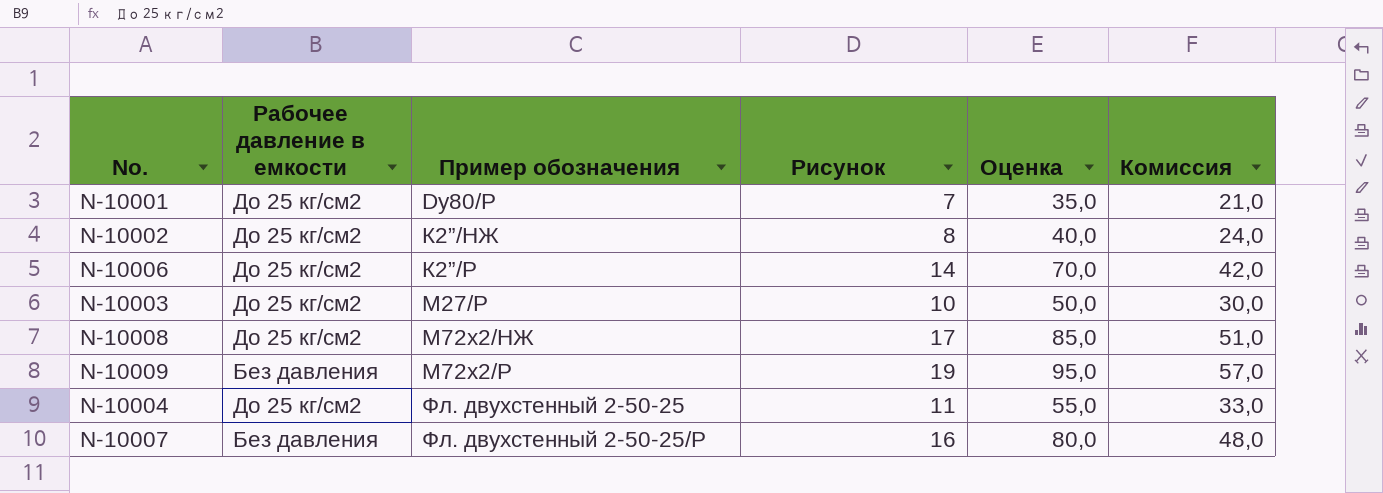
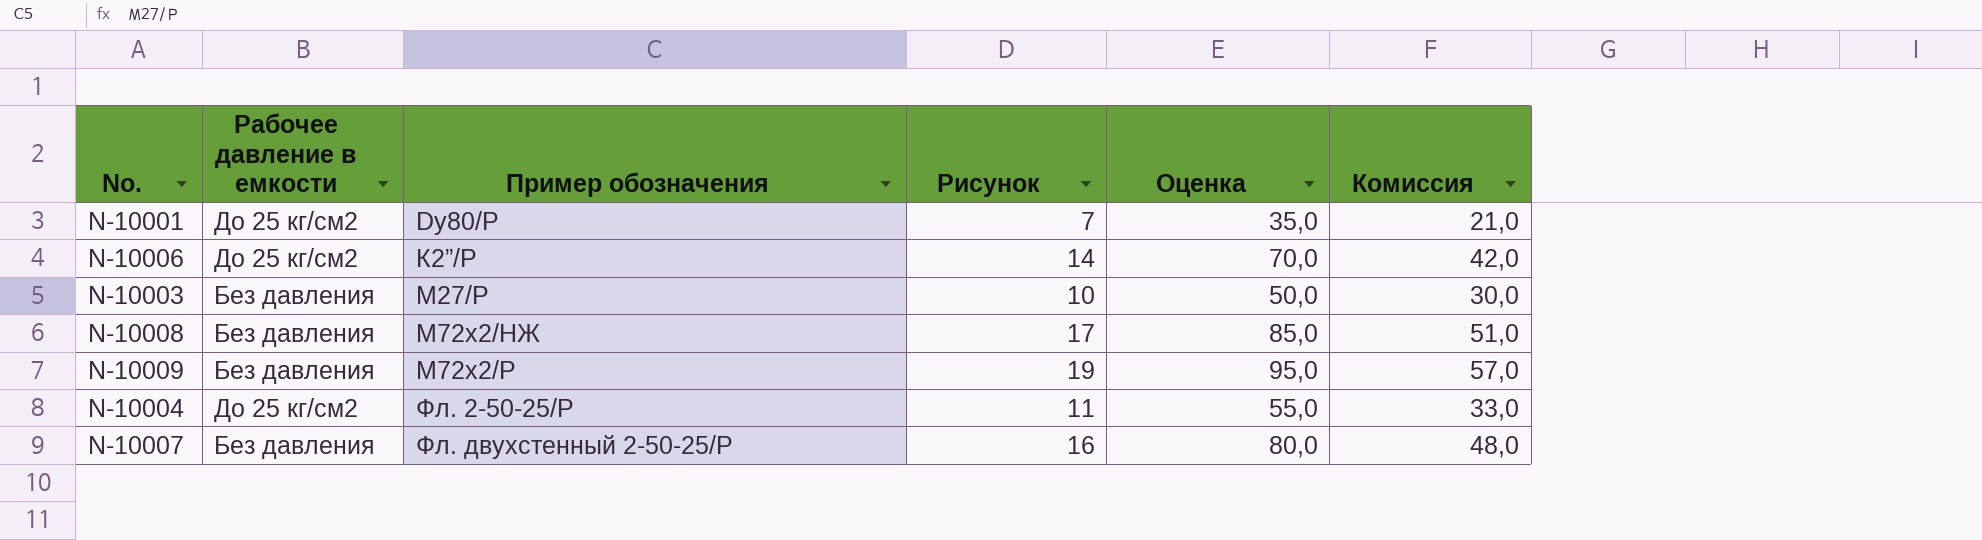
row N-10002: До 25 кг/см2 | К2”/НЖ | 8 | 40,0 | 24,0 -> none
N-10003 | Рабочее давление в емкости: До 25 кг/см2 -> Без давления
N-10008 | Рабочее давление в емкости: До 25 кг/см2 -> Без давления
N-10004 | Пример обозначения: Фл. двухстенный 2-50-25 -> Фл. 2-50-25/Р

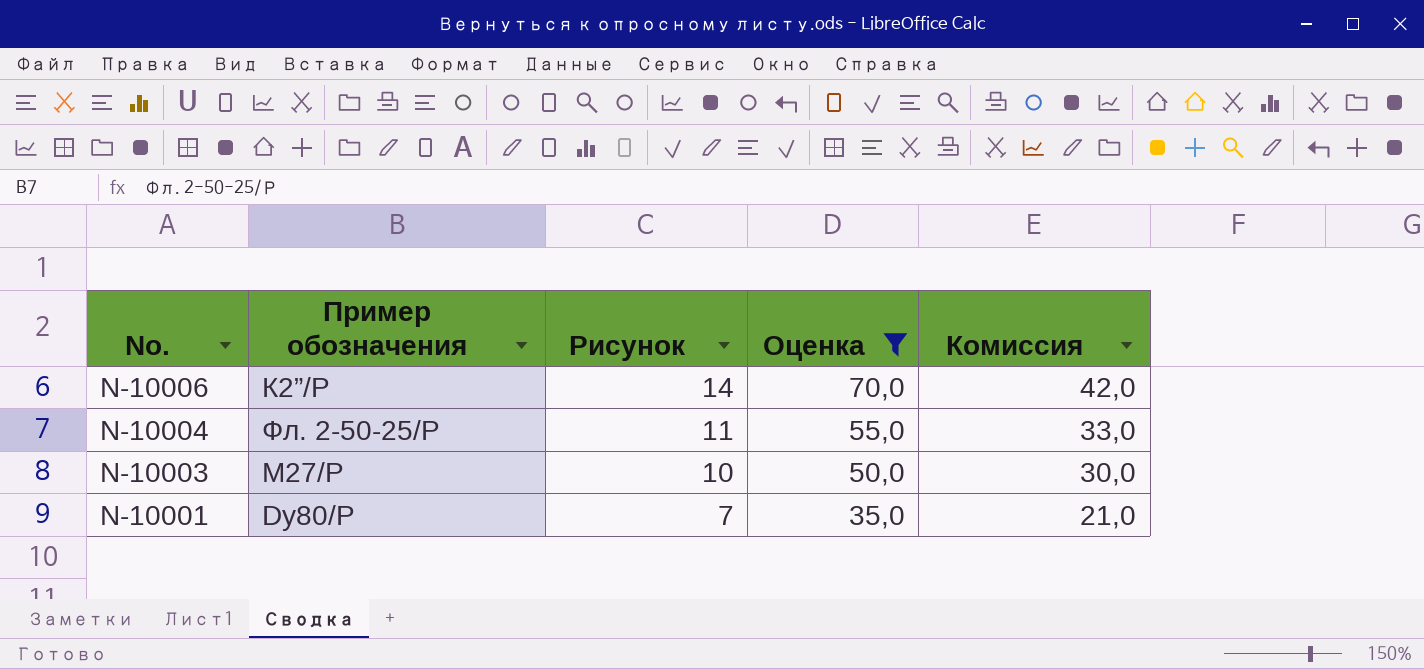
filter: none -> Оценка <= 70,0
row order: Пример обозначения ascending -> No. descending
column Рабочее давление в емкости | position: 2 -> none

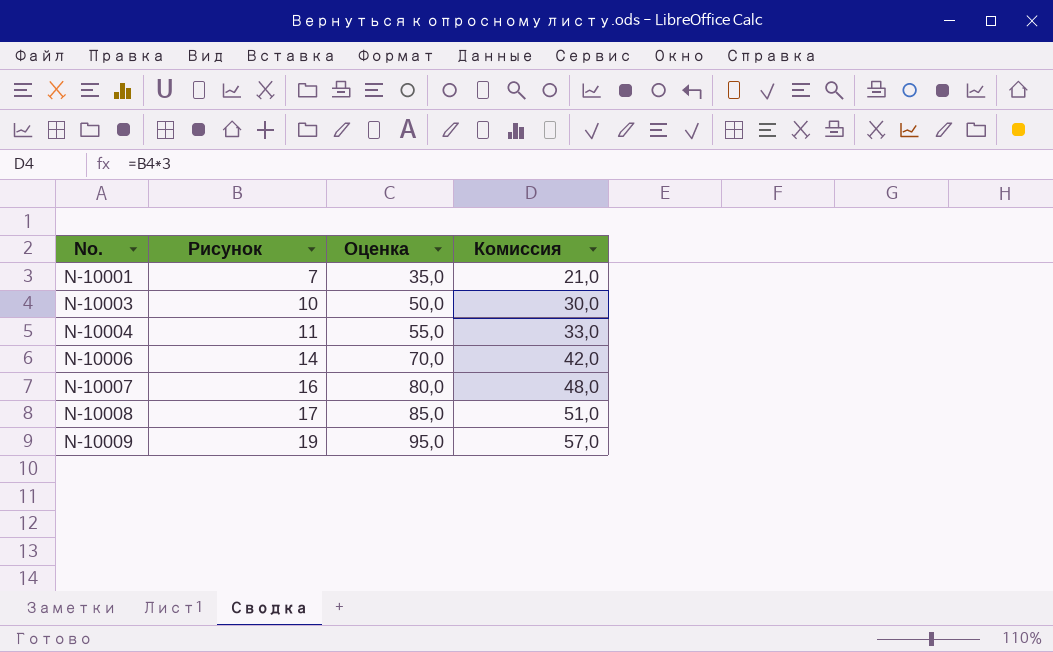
filter: Оценка <= 70,0 -> none
row order: No. descending -> No. ascending
column Пример обозначения | position: 2 -> none

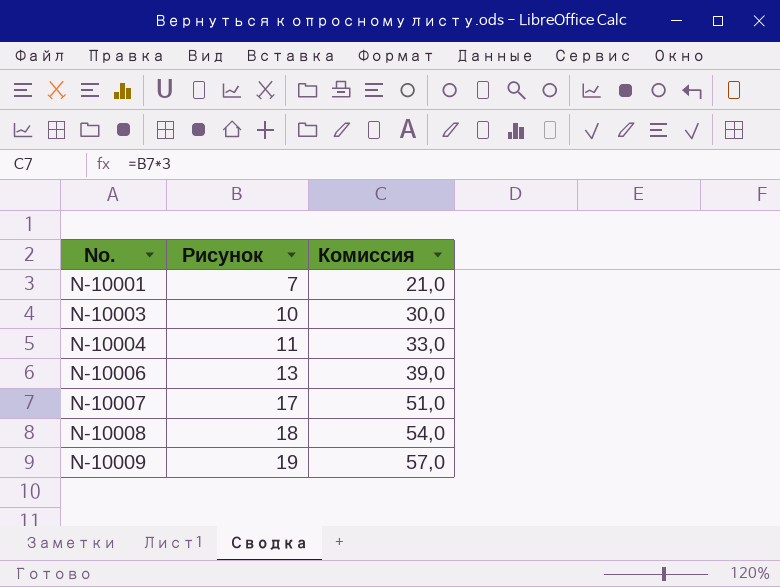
column Оценка | formula: [Рисунок] * 5 -> none
N-10006 | Рисунок: 14 -> 13
N-10006 | Комиссия: 42,0 -> 39,0
N-10007 | Рисунок: 16 -> 17
N-10007 | Комиссия: 48,0 -> 51,0
N-10008 | Рисунок: 17 -> 18
N-10008 | Комиссия: 51,0 -> 54,0

